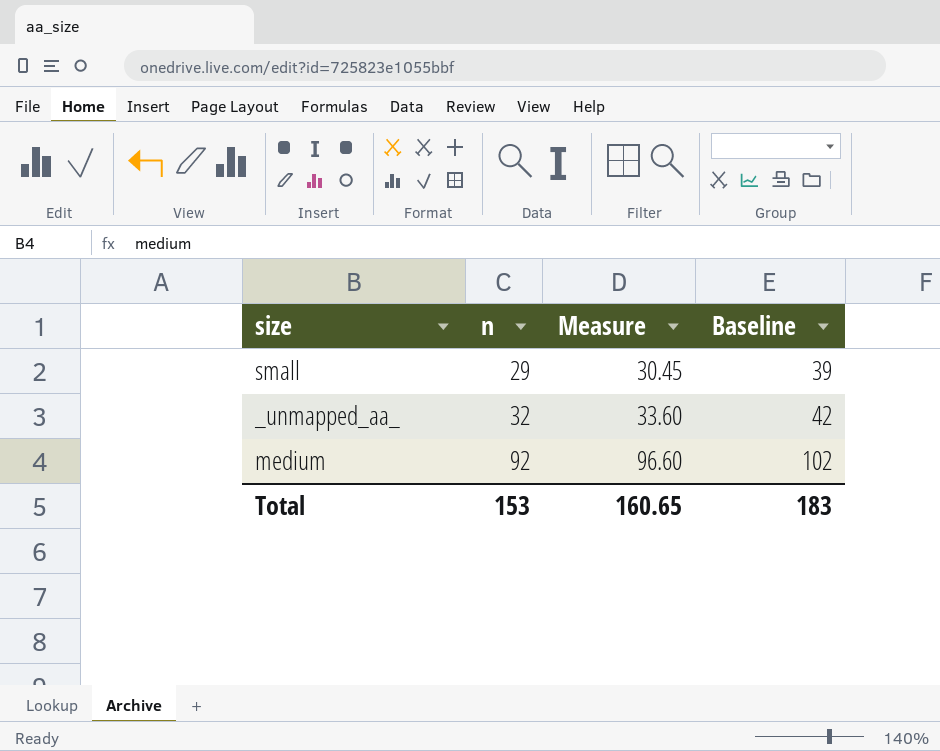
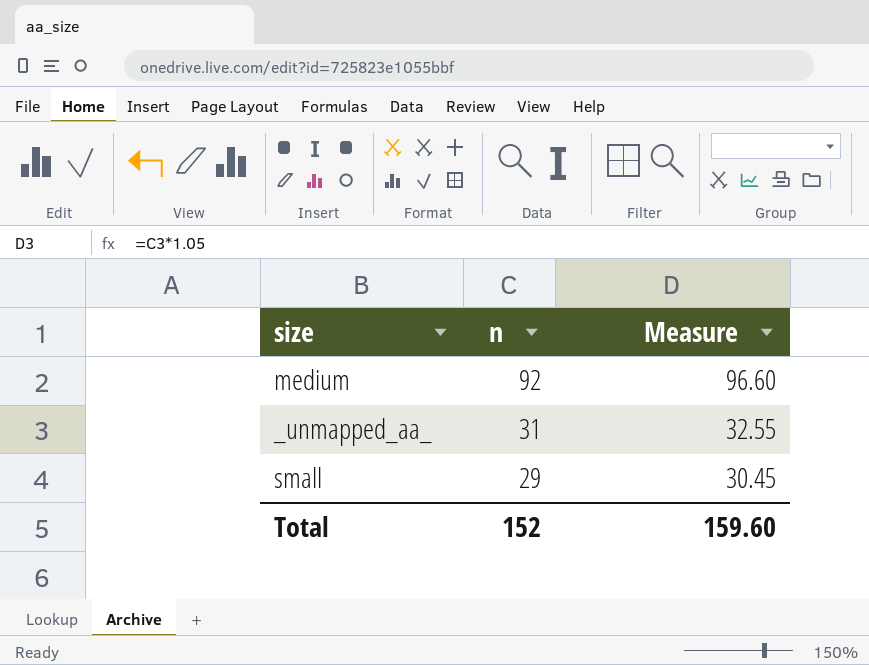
row order: n ascending -> n descending
column Baseline | formula: [n] + 10 -> none
_unmapped_aa_ | n: 32 -> 31
_unmapped_aa_ | Measure: 33.60 -> 32.55
Total | n: 153 -> 152
Total | Measure: 160.65 -> 159.60

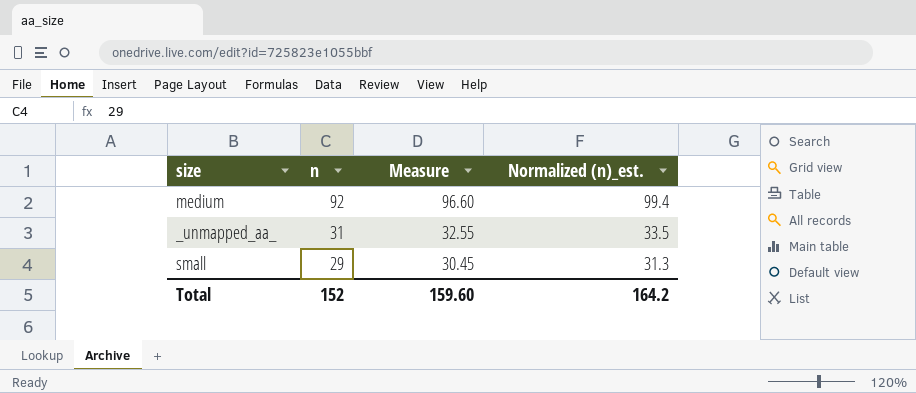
column Normalized (n)_est. | formula: none -> [n] * 1.08

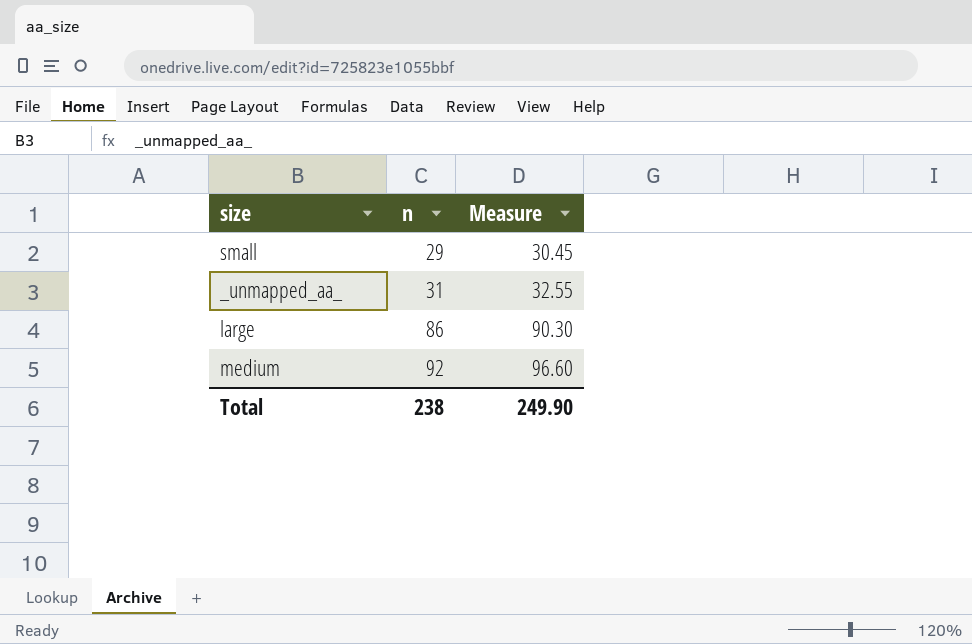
row order: n descending -> n ascending
column Normalized (n)_est. | formula: [n] * 1.08 -> none
row large: none -> 86 | 90.30
Total | n: 152 -> 238
Total | Measure: 159.60 -> 249.90

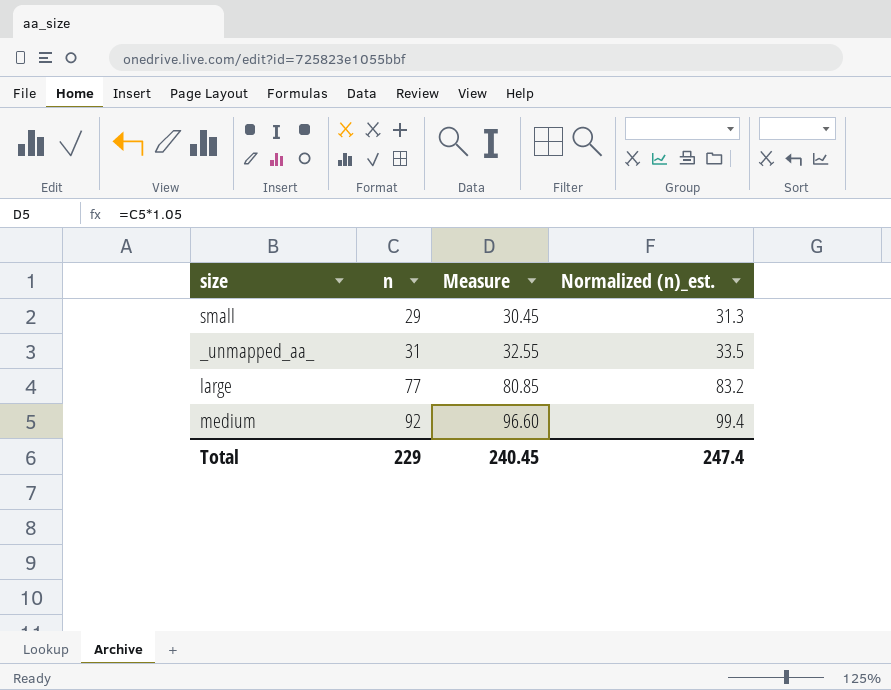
column Normalized (n)_est. | formula: none -> [n] * 1.08
large | n: 86 -> 77
large | Measure: 90.30 -> 80.85
Total | n: 238 -> 229
Total | Measure: 249.90 -> 240.45

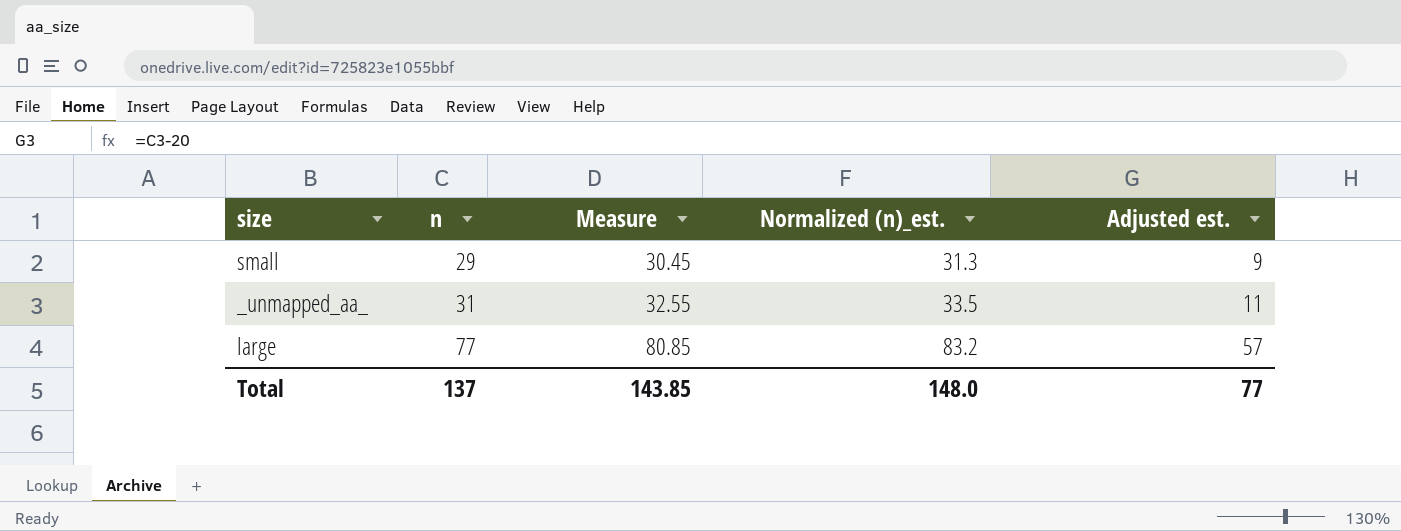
column Adjusted est. | formula: none -> [n] - 20
row medium: 92 | 96.60 | 99.4 -> none
Total | n: 229 -> 137
Total | Measure: 240.45 -> 143.85
Total | Normalized (n)_est.: 247.4 -> 148.0

